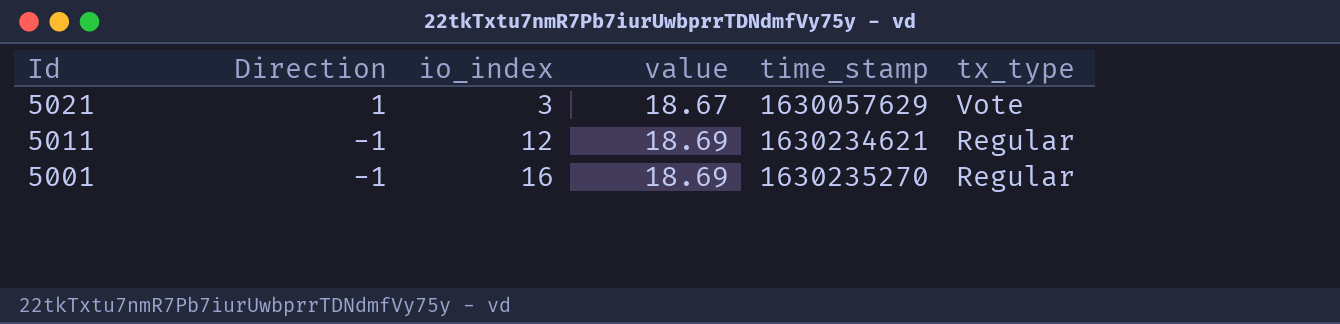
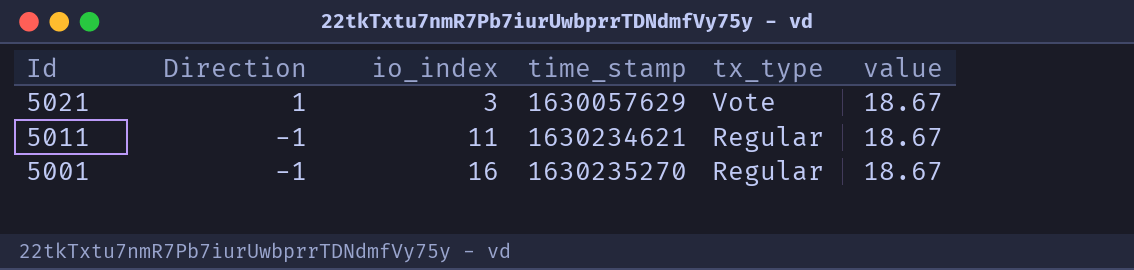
column value | position: 4 -> 6
5011 | io_index: 12 -> 11
5011 | value: 18.69 -> 18.67
5001 | value: 18.69 -> 18.67

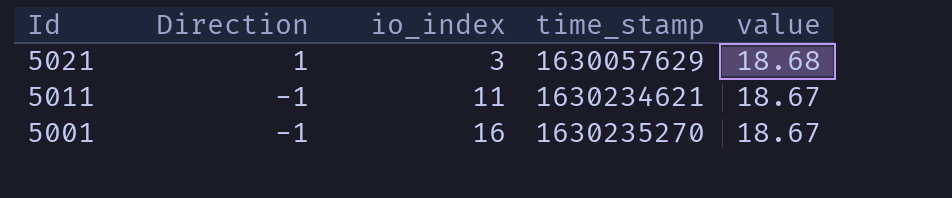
column tx_type | position: 5 -> none
5021 | value: 18.67 -> 18.68

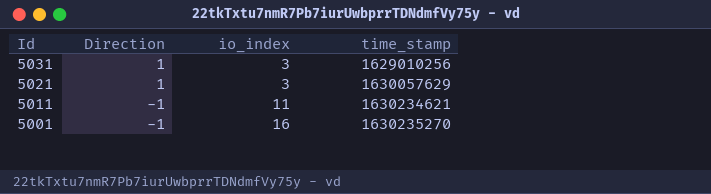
column value | position: 5 -> none
row 5031: none -> 1 | 3 | 1629010256

